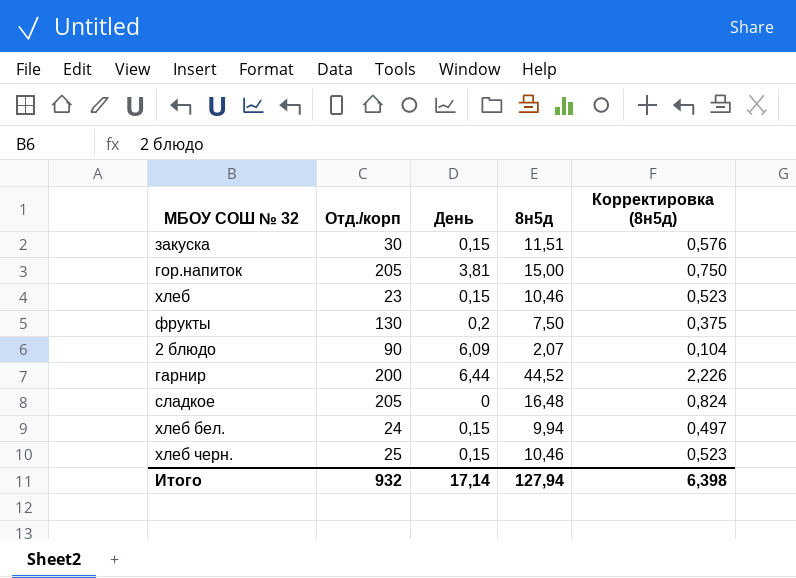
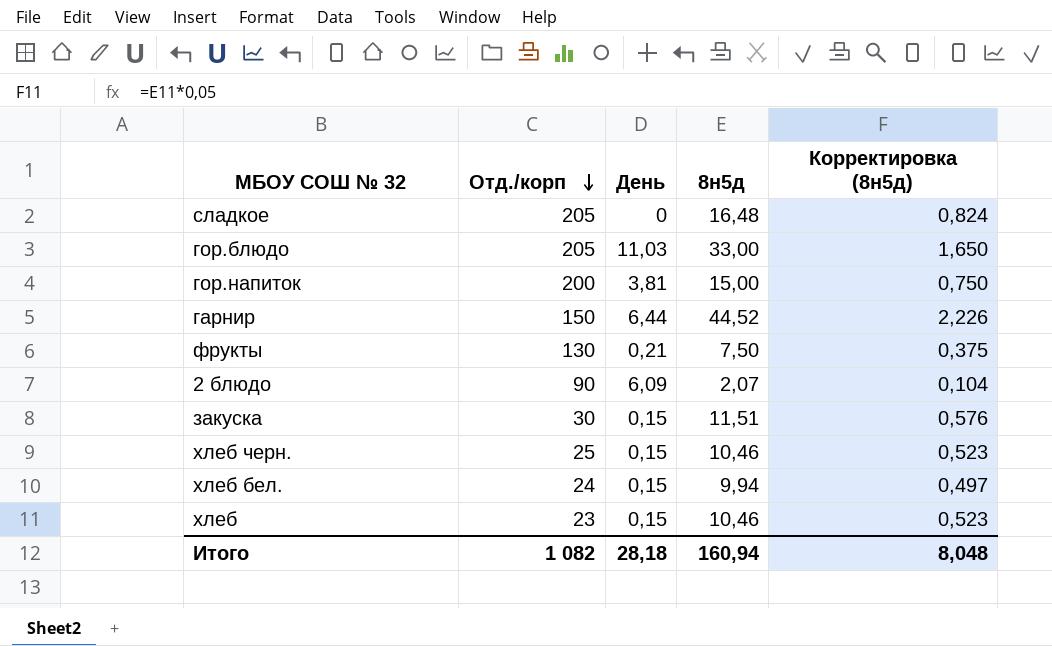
row order: none -> Отд./корп descending
row гор.блюдо: none -> 205 | 11,03 | 33,00 | 1,650
гор.напиток | Отд./корп: 205 -> 200
гарнир | Отд./корп: 200 -> 150
фрукты | День: 0,2 -> 0,21
Итого | Отд./корп: 932 -> 1 082
Итого | День: 17,14 -> 28,18
Итого | 8н5д: 127,94 -> 160,94
Итого | Корректировка (8н5д): 6,398 -> 8,048

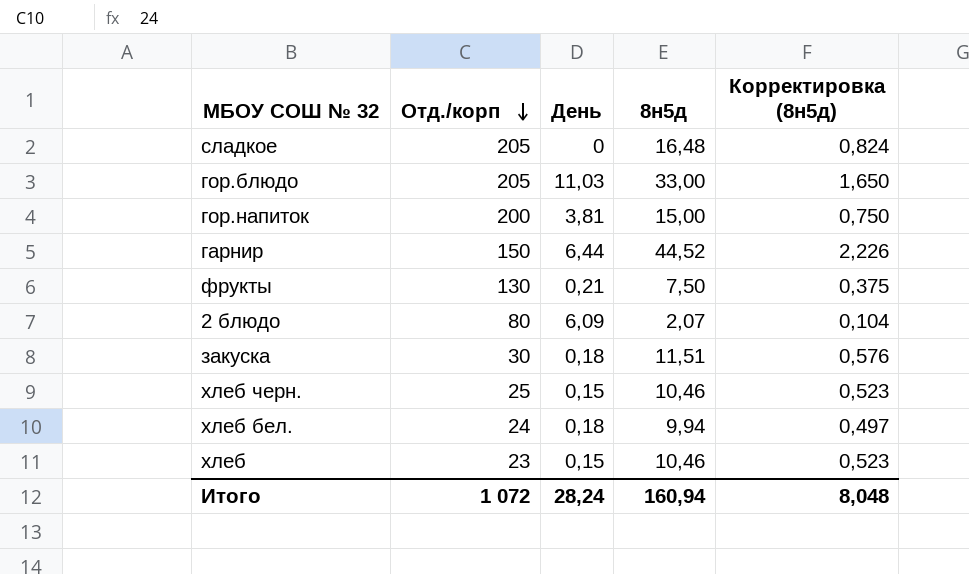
2 блюдо | Отд./корп: 90 -> 80
закуска | День: 0,15 -> 0,18
хлеб бел. | День: 0,15 -> 0,18
Итого | Отд./корп: 1 082 -> 1 072
Итого | День: 28,18 -> 28,24

